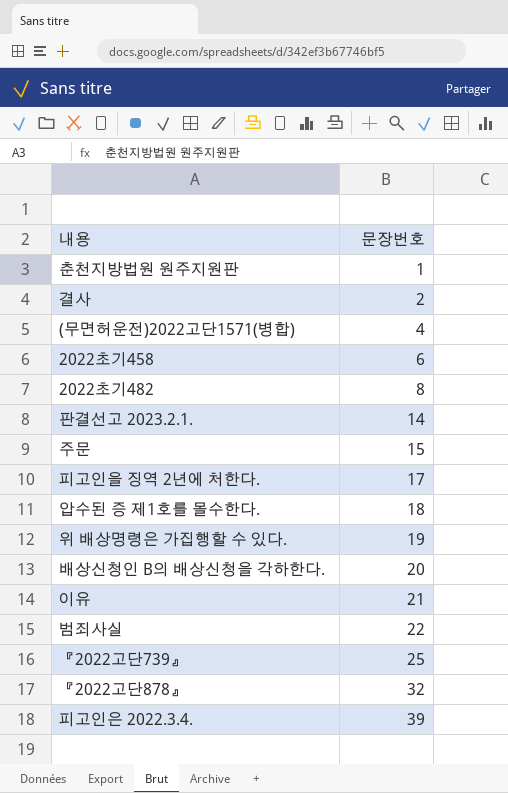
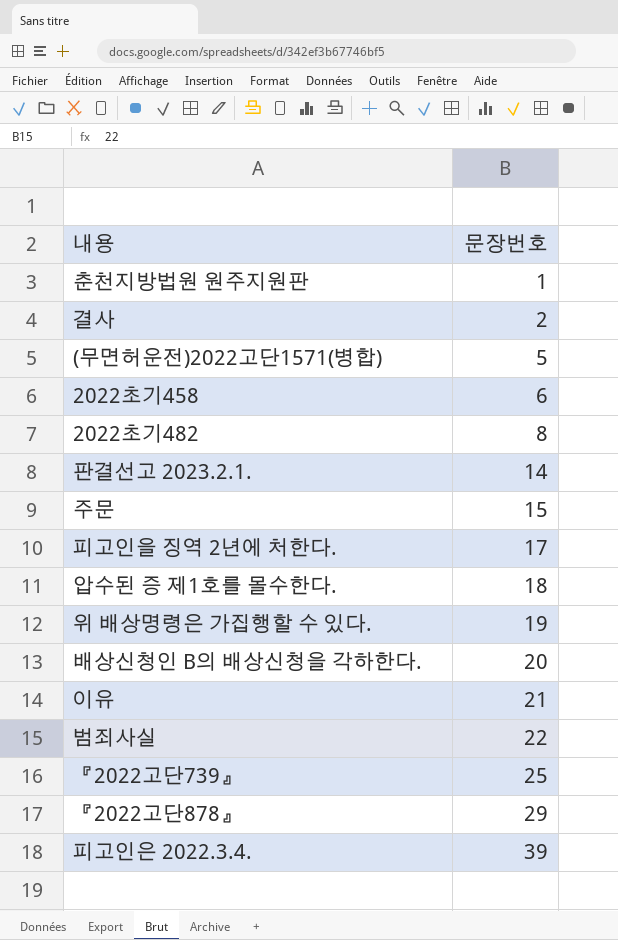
(무면허운전)2022고단1571(병합) | 문장번호: 4 -> 5
『2022고단878』 | 문장번호: 32 -> 29

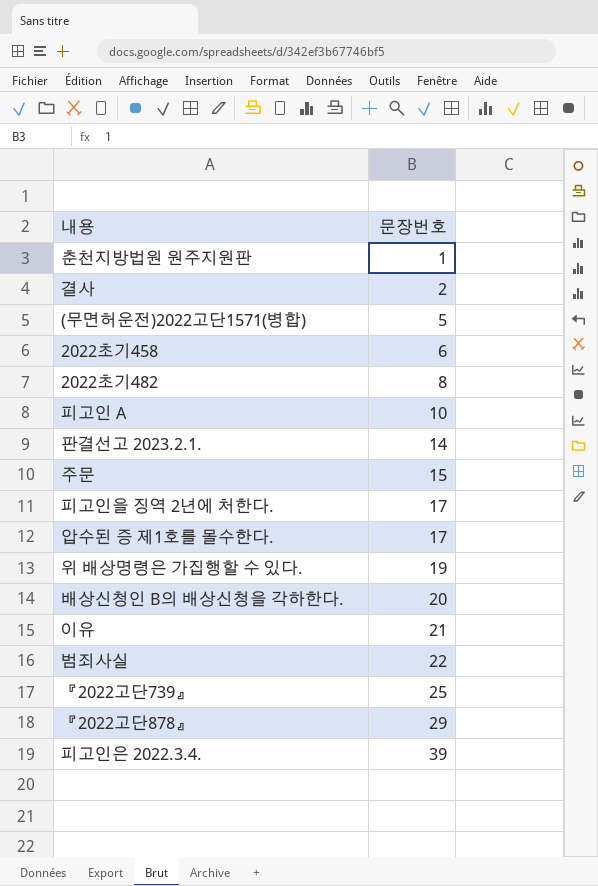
row 피고인 A: none -> 10
압수된 증 제1호를 몰수한다. | 문장번호: 18 -> 17

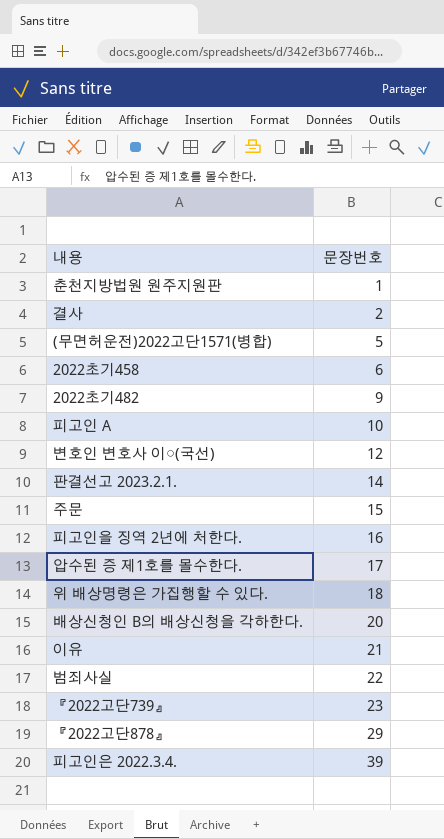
2022초기482 | 문장번호: 8 -> 9
row 변호인 변호사 이○(국선): none -> 12
피고인을 징역 2년에 처한다. | 문장번호: 17 -> 16
위 배상명령은 가집행할 수 있다. | 문장번호: 19 -> 18
『2022고단739』 | 문장번호: 25 -> 23

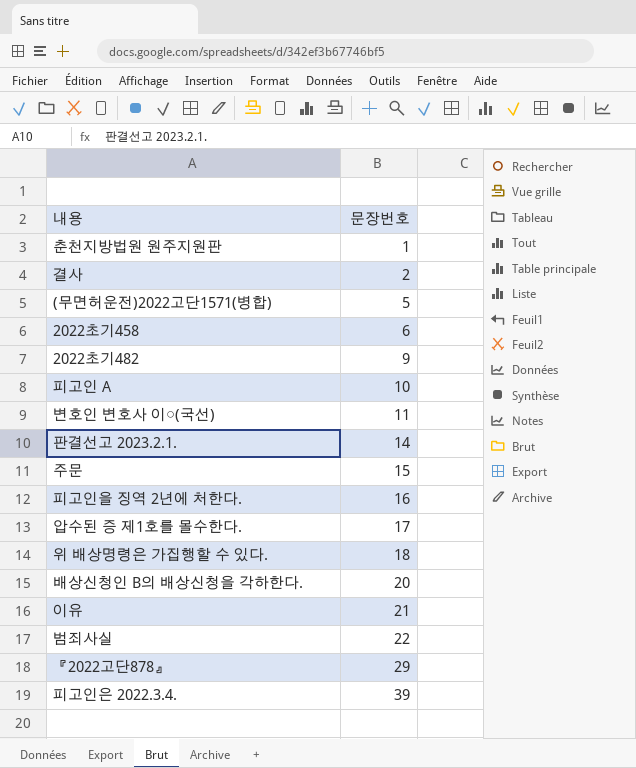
row 『2022고단739』: 23 -> none
변호인 변호사 이○(국선) | 문장번호: 12 -> 11

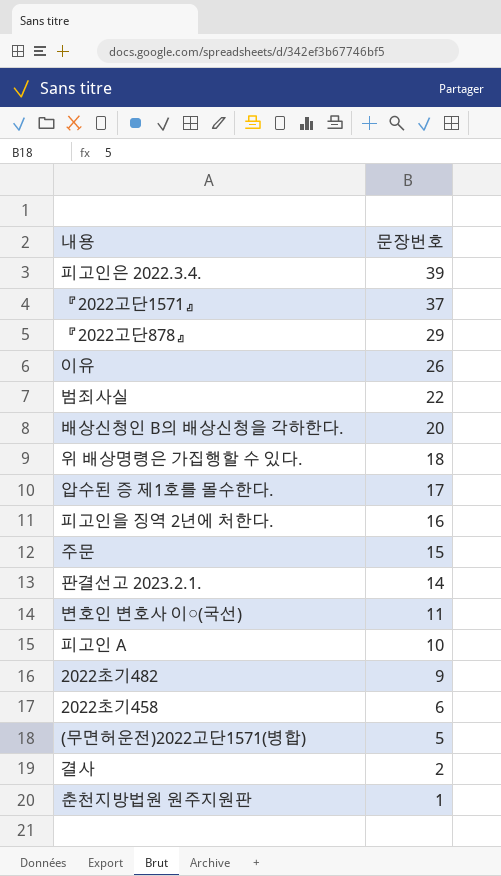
row order: 문장번호 ascending -> 문장번호 descending
row 『2022고단1571』: none -> 37
이유 | 문장번호: 21 -> 26

